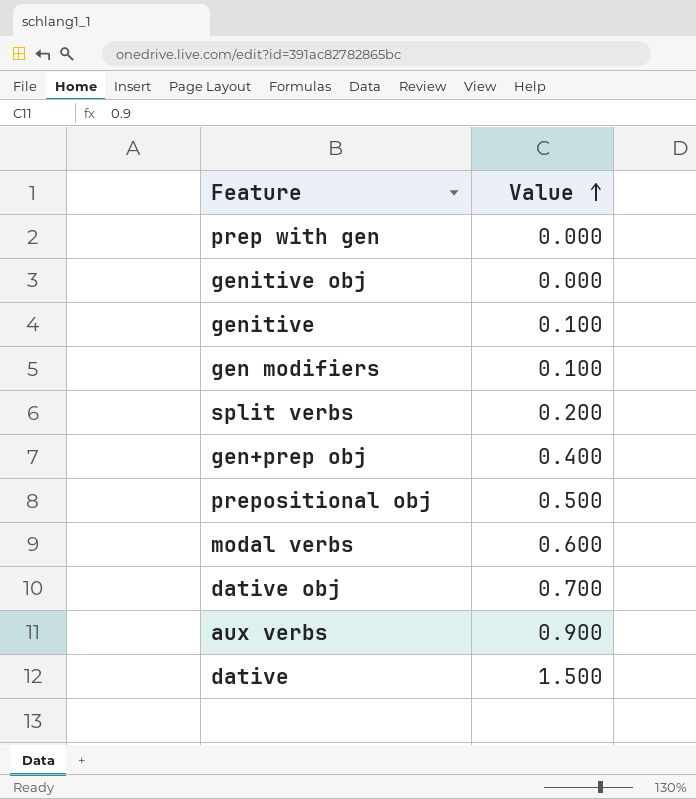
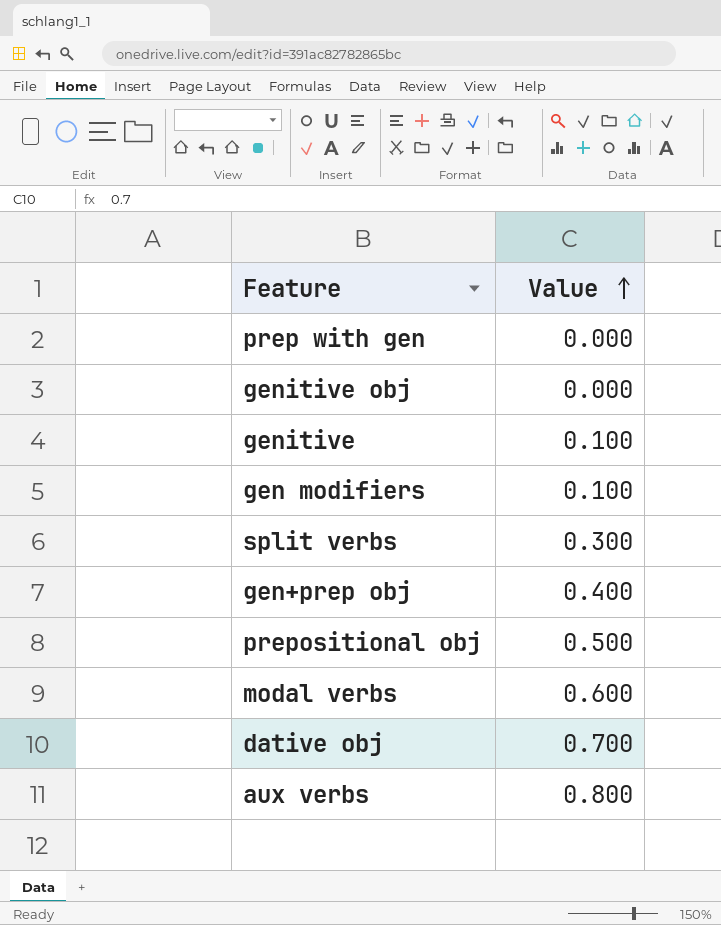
row dative: 1.500 -> none
split verbs | Value: 0.200 -> 0.300
aux verbs | Value: 0.900 -> 0.800

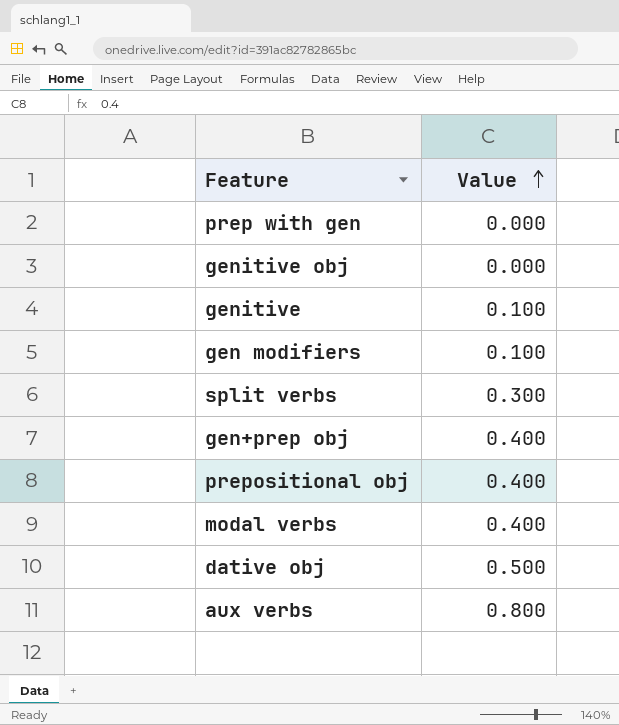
prepositional obj | Value: 0.500 -> 0.400
modal verbs | Value: 0.600 -> 0.400
dative obj | Value: 0.700 -> 0.500

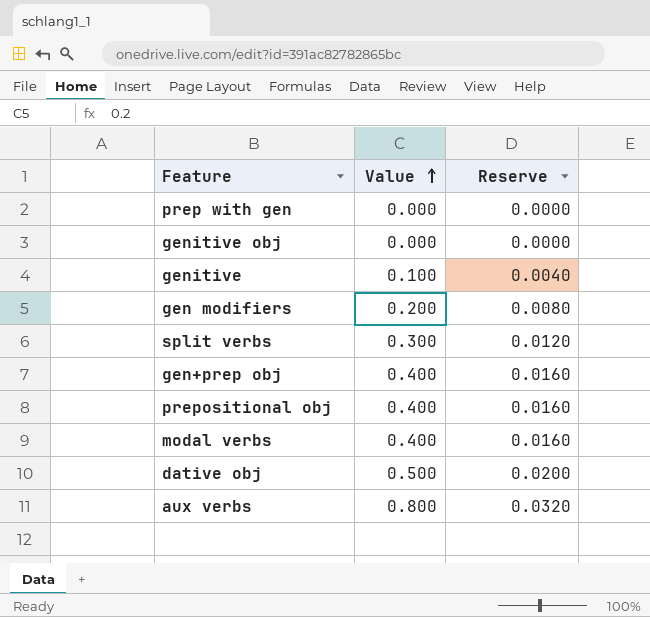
column Reserve | formula: none -> [Value] * 0.04
gen modifiers | Value: 0.100 -> 0.200

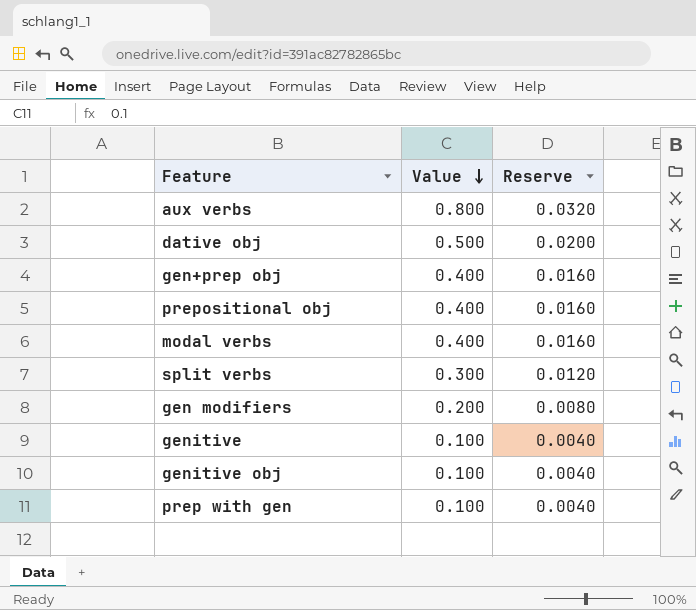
row order: Value ascending -> Value descending
genitive obj | Value: 0.000 -> 0.100
genitive obj | Reserve: 0.0000 -> 0.0040
prep with gen | Value: 0.000 -> 0.100
prep with gen | Reserve: 0.0000 -> 0.0040

